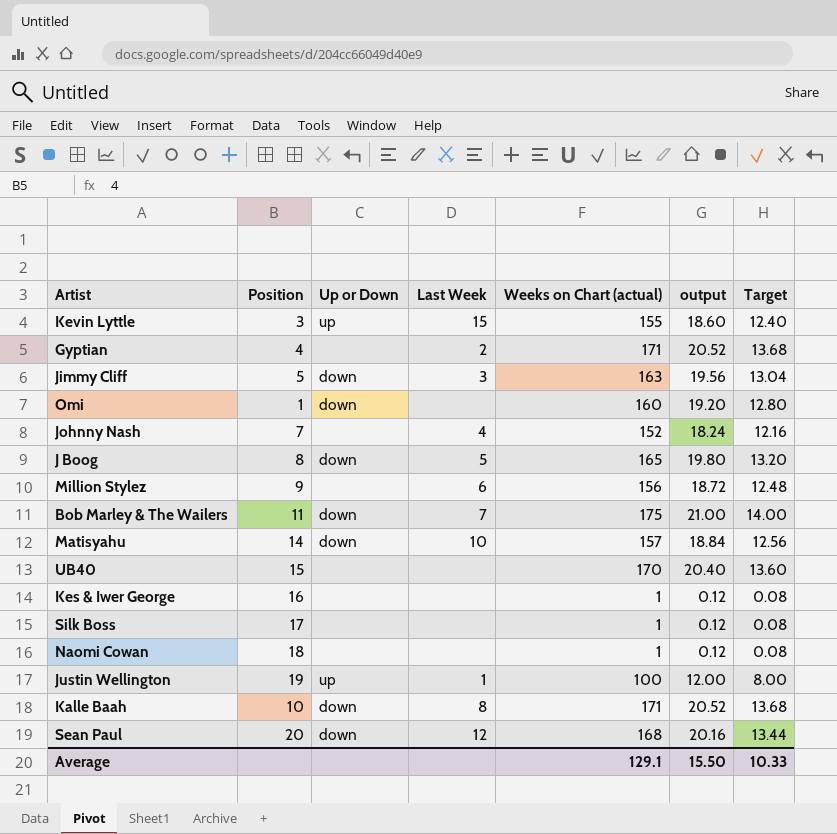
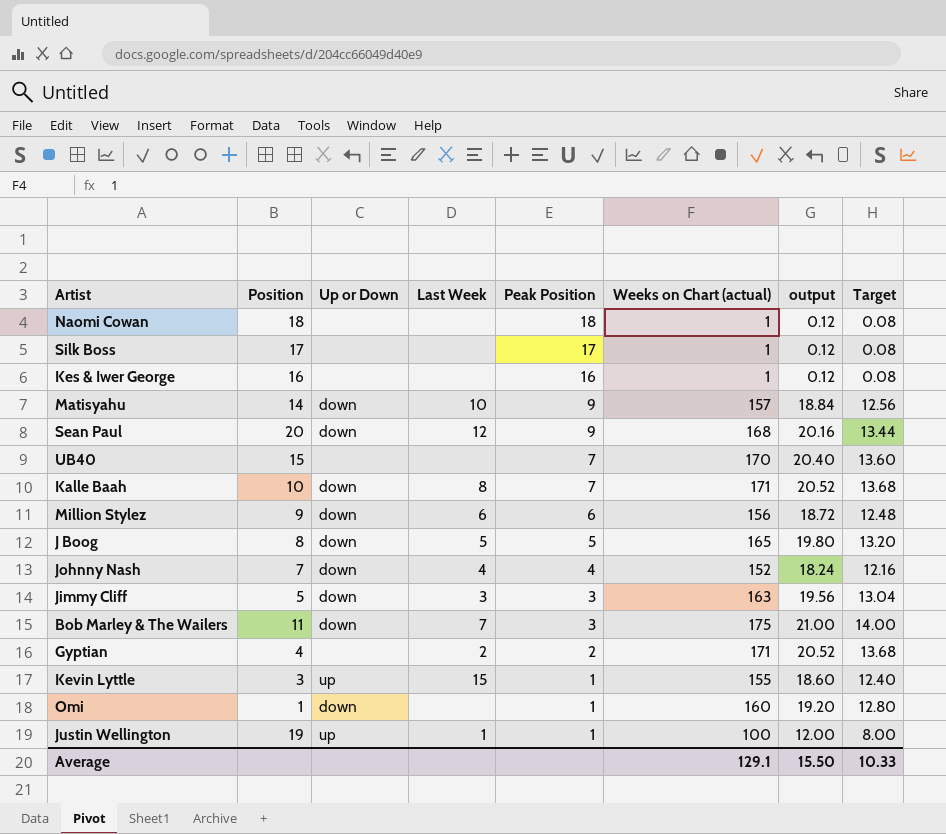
row order: none -> Peak Position descending
column Peak Position | position: none -> 5
Million Stylez | Up or Down: none -> down
Johnny Nash | Up or Down: none -> down

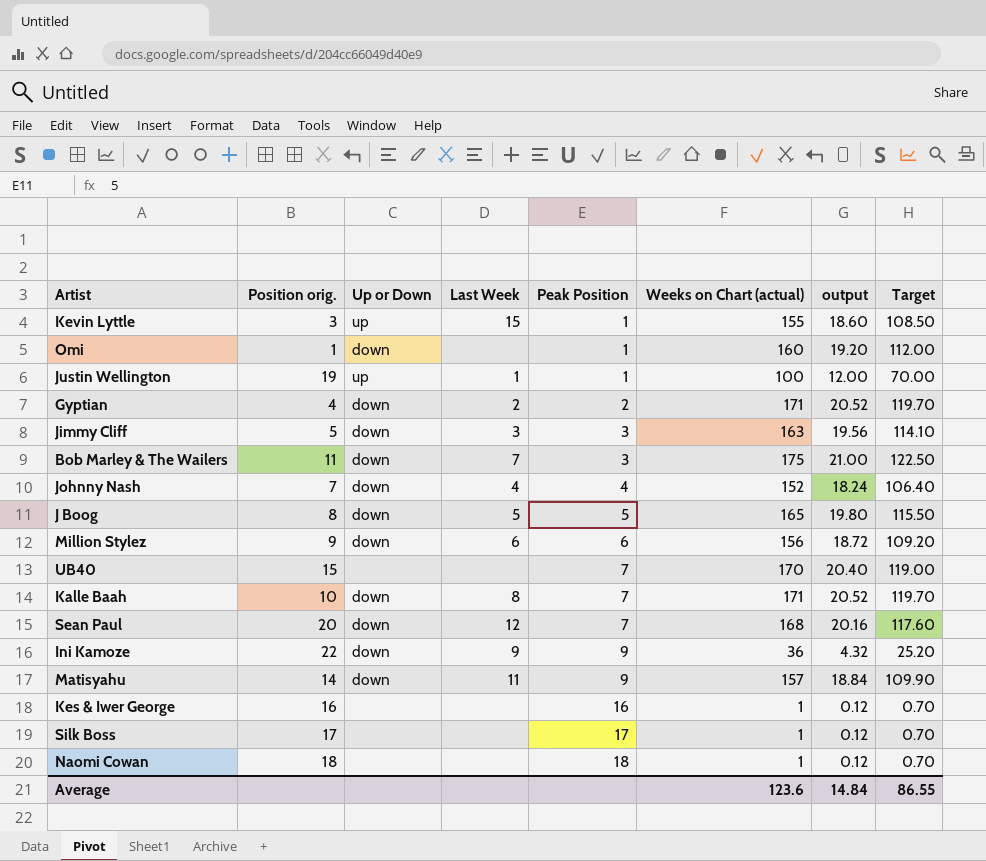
row order: Peak Position descending -> Peak Position ascending
column name: Position -> Position orig.
column Target | formula: [Weeks on Chart (actual)] * 0.08 -> [Weeks on Chart (actual)] * 0.7
Gyptian | Up or Down: none -> down
Sean Paul | Peak Position: 9 -> 7
row Ini Kamoze: none -> 22 | down | 9 | 9 | 36 | 4.32 | 25.20
Matisyahu | Last Week: 10 -> 11
Average | Weeks on Chart (actual): 129.1 -> 123.6
Average | output: 15.50 -> 14.84
Average | Target: 10.33 -> 86.55

